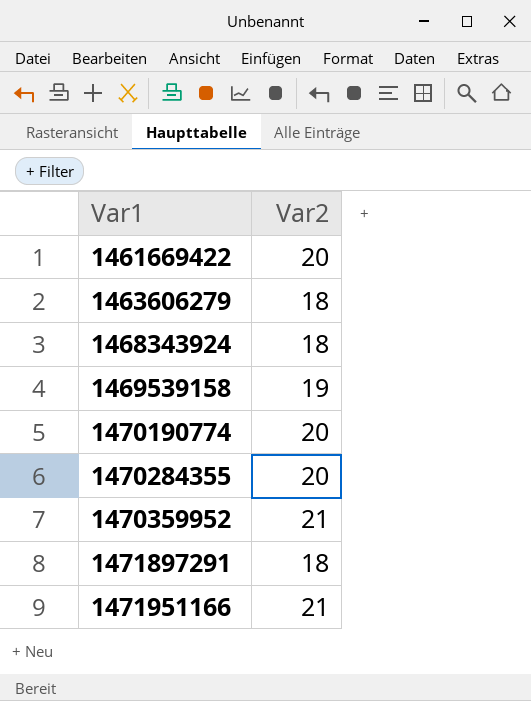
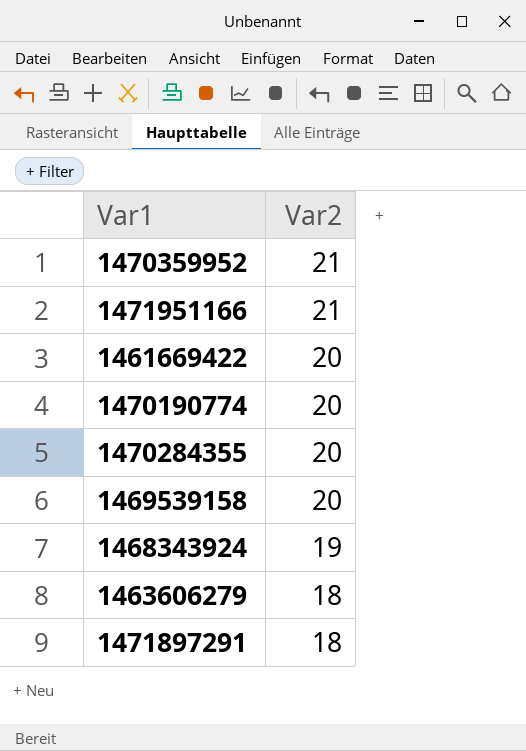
row order: Var1 ascending -> Var2 descending
1469539158 | Var2: 19 -> 20
1468343924 | Var2: 18 -> 19

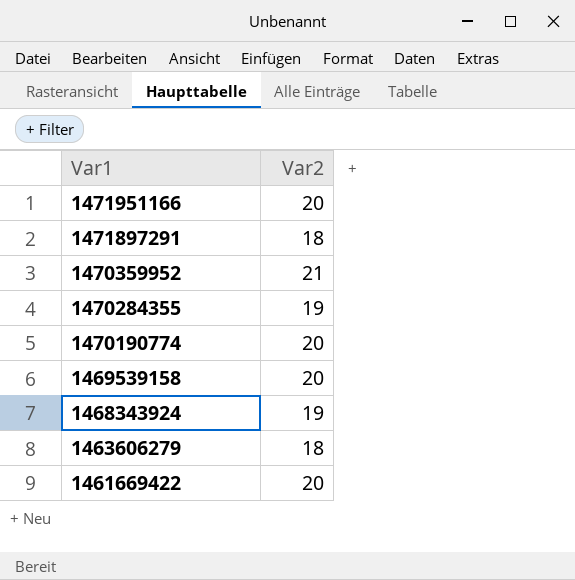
row order: Var2 descending -> Var1 descending
1471951166 | Var2: 21 -> 20
1470284355 | Var2: 20 -> 19

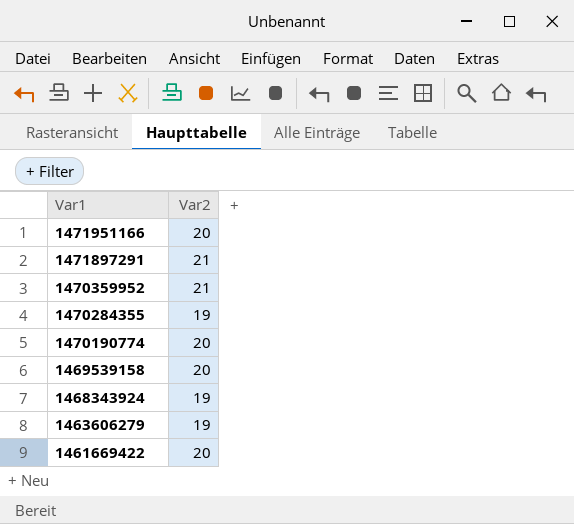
1471897291 | Var2: 18 -> 21
1463606279 | Var2: 18 -> 19

